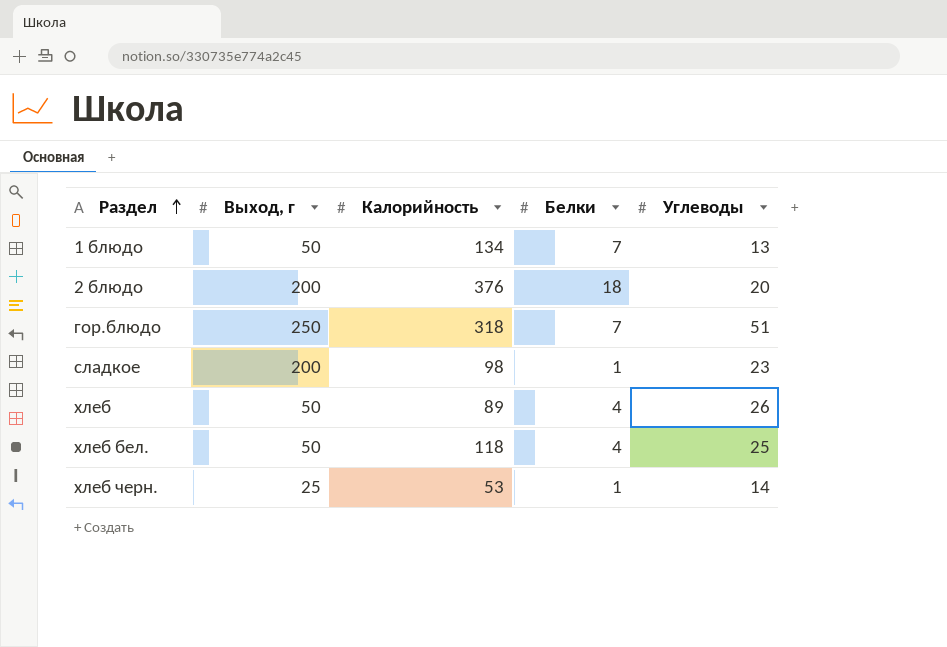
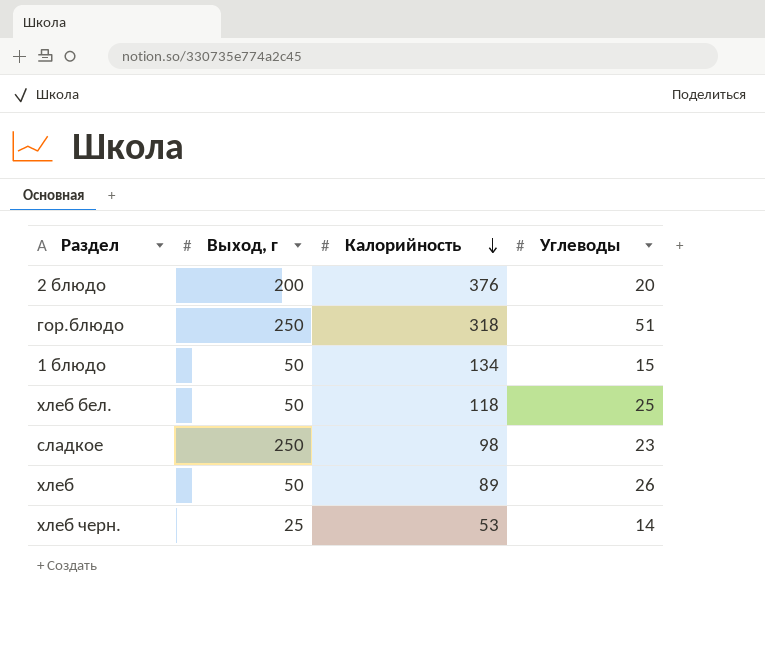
row order: Раздел ascending -> Калорийность descending
column Белки | position: 4 -> none
1 блюдо | Углеводы: 13 -> 15
сладкое | Выход, г: 200 -> 250

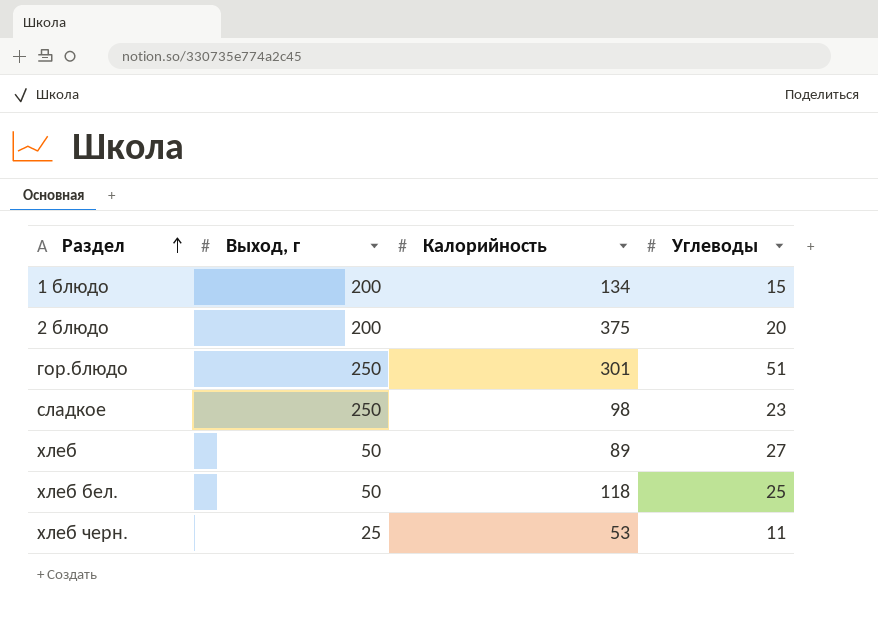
row order: Калорийность descending -> Раздел ascending
1 блюдо | Выход, г: 50 -> 200
2 блюдо | Калорийность: 376 -> 375
гор.блюдо | Калорийность: 318 -> 301
хлеб | Углеводы: 26 -> 27
хлеб черн. | Углеводы: 14 -> 11

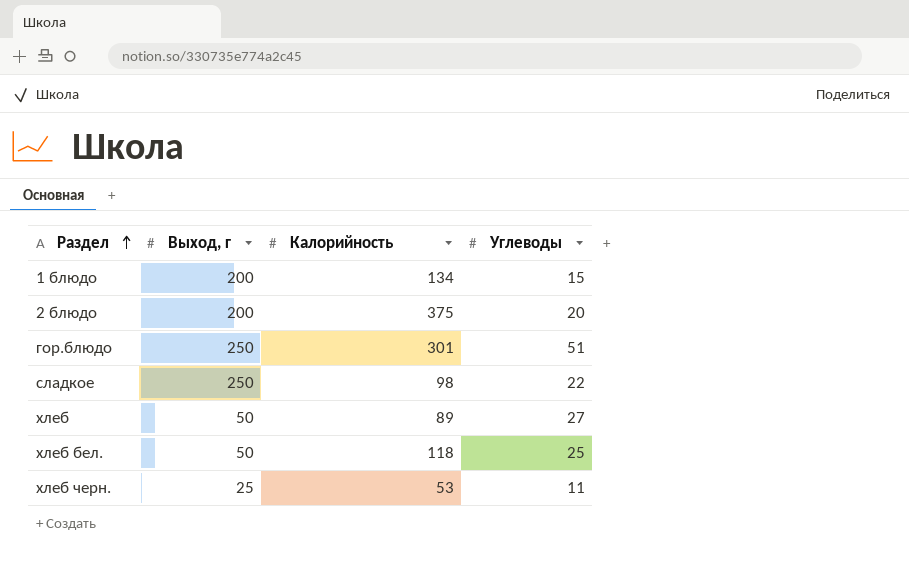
сладкое | Углеводы: 23 -> 22

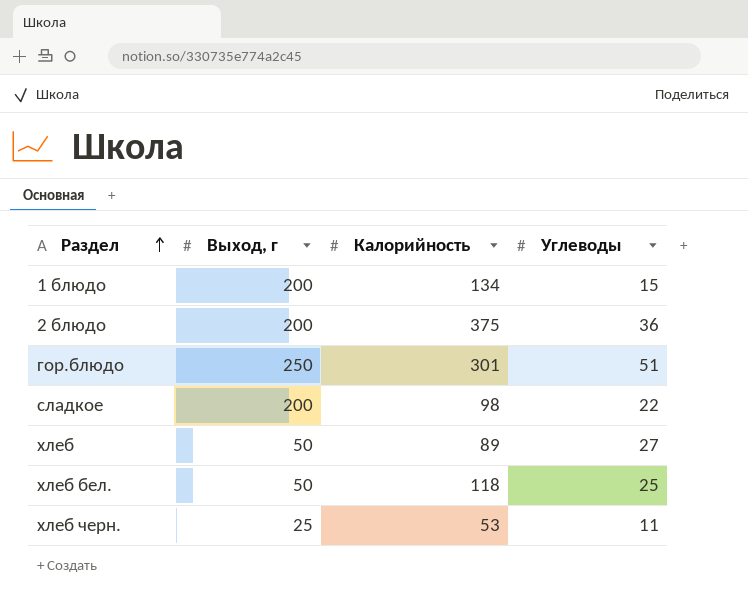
2 блюдо | Углеводы: 20 -> 36
сладкое | Выход, г: 250 -> 200

